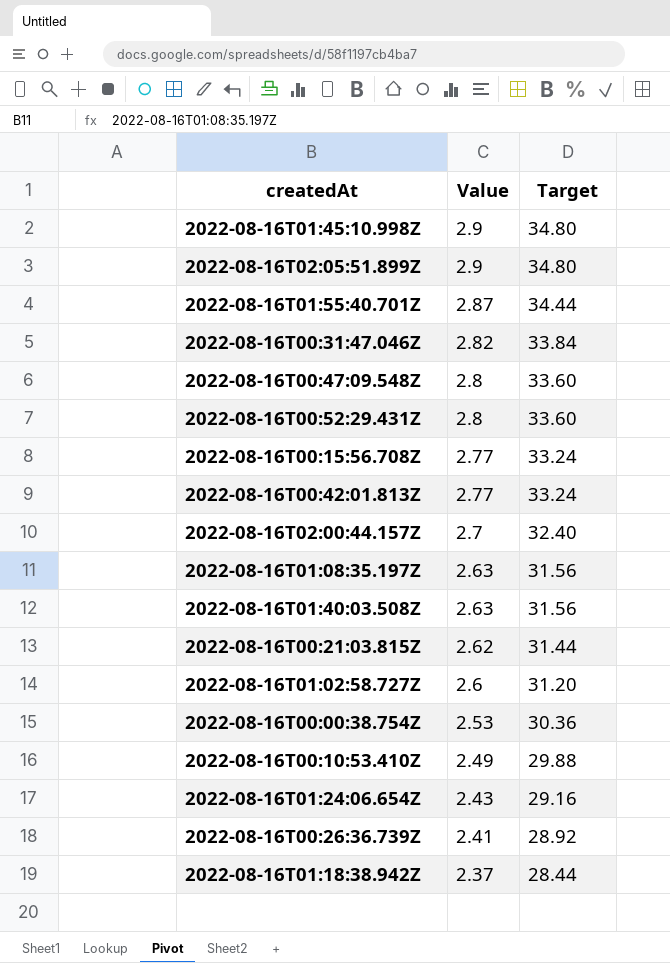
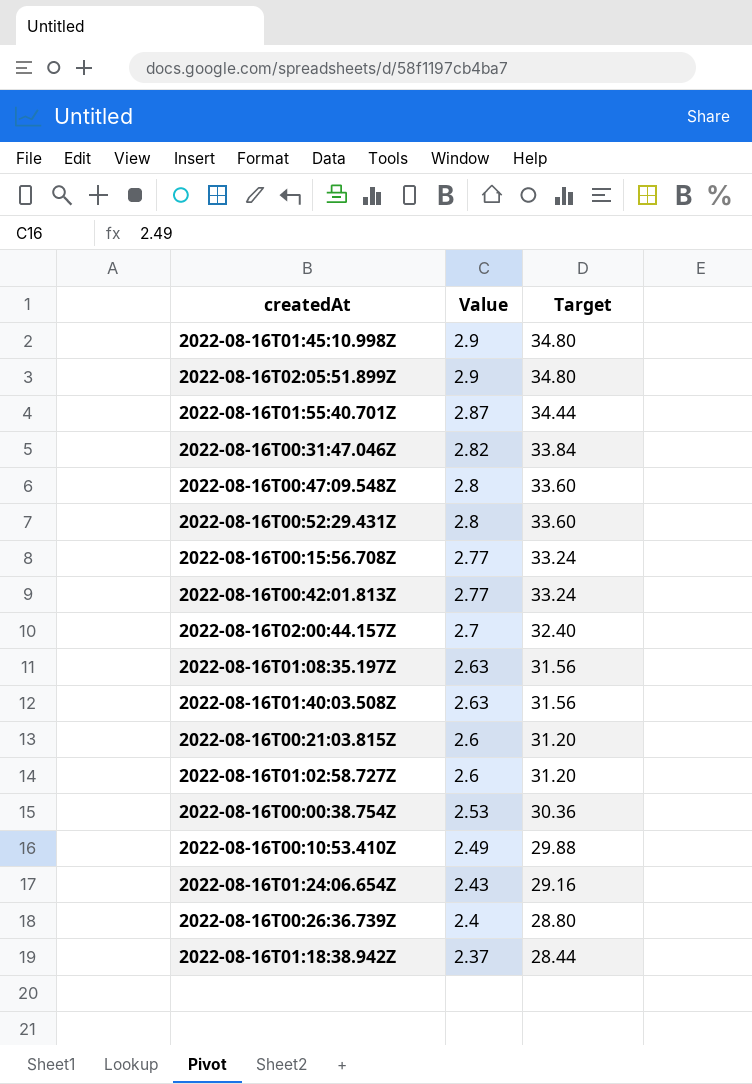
2022-08-16T00:21:03.815Z | Value: 2.62 -> 2.6
2022-08-16T00:21:03.815Z | Target: 31.44 -> 31.20
2022-08-16T00:26:36.739Z | Value: 2.41 -> 2.4
2022-08-16T00:26:36.739Z | Target: 28.92 -> 28.80

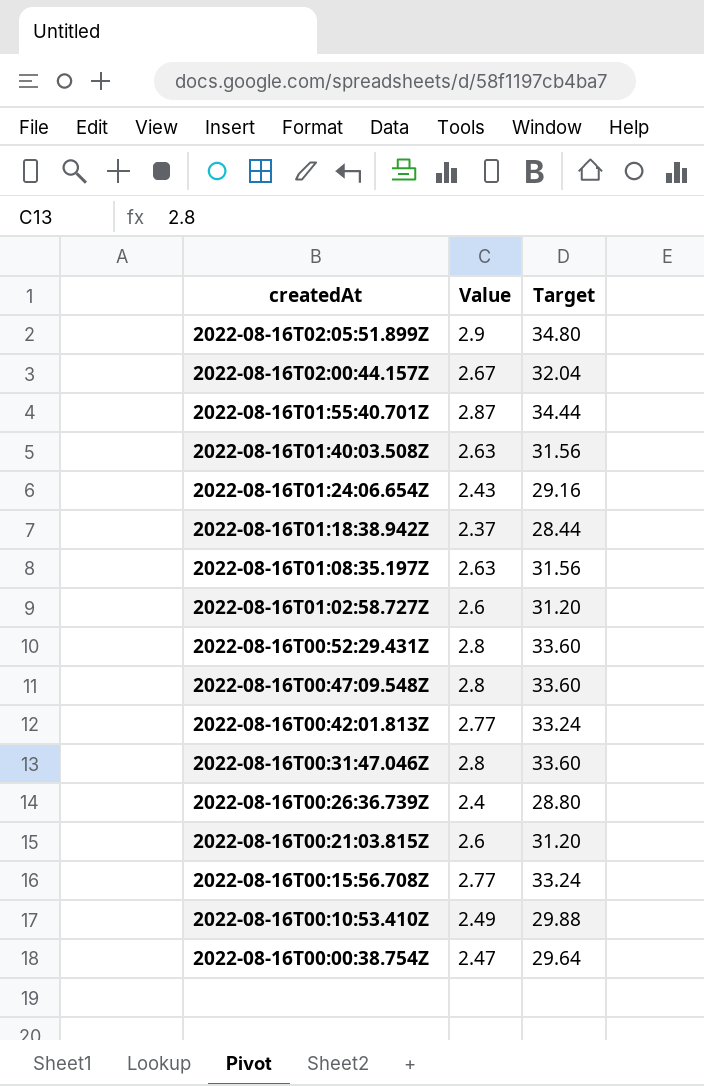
row order: Value descending -> createdAt descending
row 2022-08-16T01:45:10.998Z: 2.9 | 34.80 -> none
2022-08-16T02:00:44.157Z | Value: 2.7 -> 2.67
2022-08-16T02:00:44.157Z | Target: 32.40 -> 32.04
2022-08-16T00:31:47.046Z | Value: 2.82 -> 2.8
2022-08-16T00:31:47.046Z | Target: 33.84 -> 33.60
2022-08-16T00:00:38.754Z | Value: 2.53 -> 2.47
2022-08-16T00:00:38.754Z | Target: 30.36 -> 29.64

